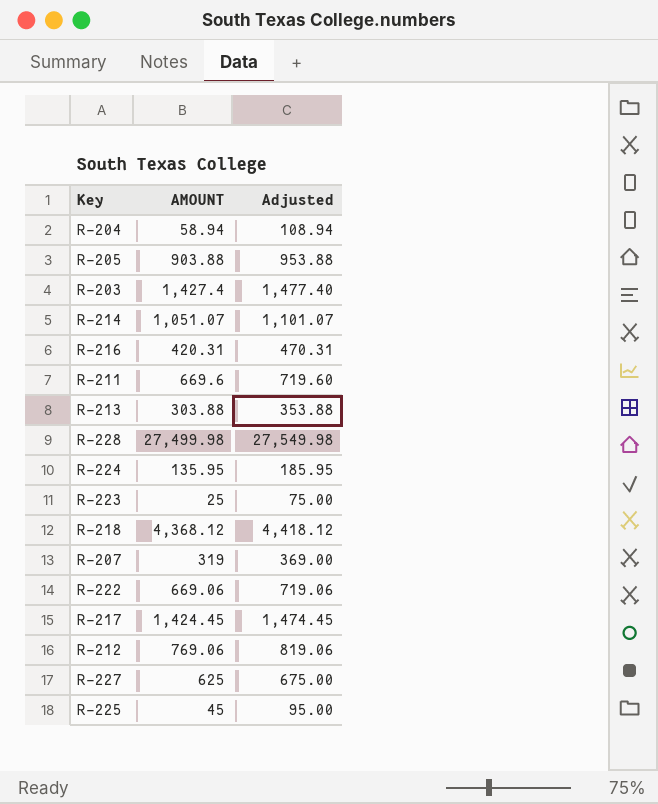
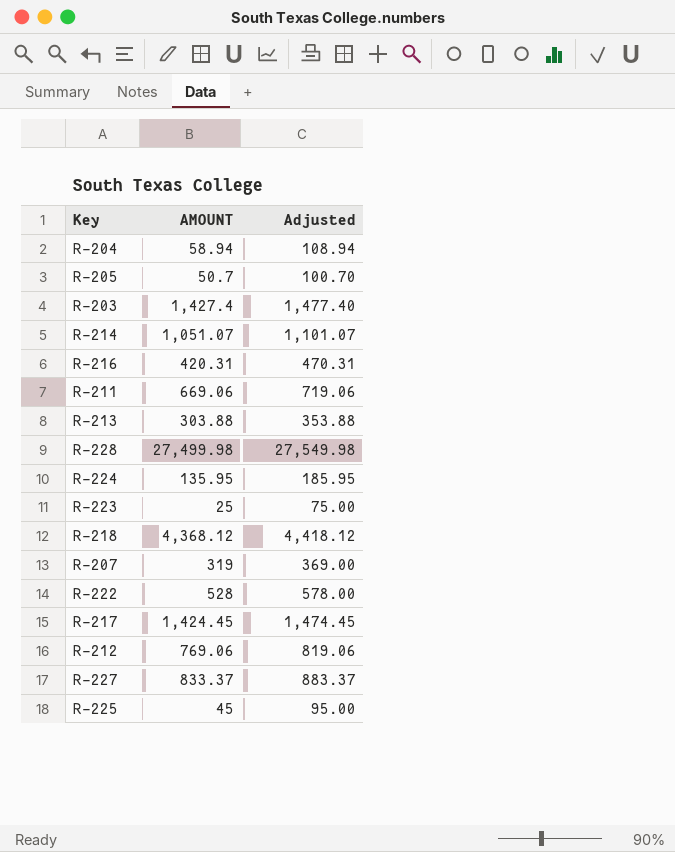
R-205 | AMOUNT: 903.88 -> 50.7
R-205 | Adjusted: 953.88 -> 100.70
R-211 | AMOUNT: 669.6 -> 669.06
R-211 | Adjusted: 719.60 -> 719.06
R-222 | AMOUNT: 669.06 -> 528
R-222 | Adjusted: 719.06 -> 578.00
R-227 | AMOUNT: 625 -> 833.37
R-227 | Adjusted: 675.00 -> 883.37

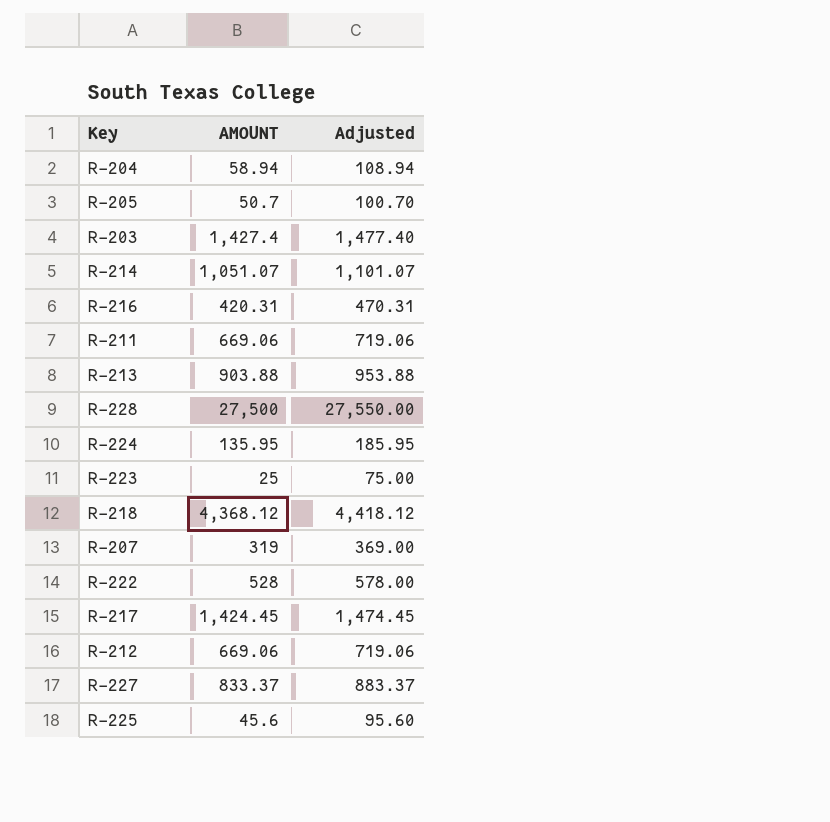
R-213 | AMOUNT: 303.88 -> 903.88
R-213 | Adjusted: 353.88 -> 953.88
R-228 | AMOUNT: 27,499.98 -> 27,500
R-228 | Adjusted: 27,549.98 -> 27,550.00
R-212 | AMOUNT: 769.06 -> 669.06
R-212 | Adjusted: 819.06 -> 719.06
R-225 | AMOUNT: 45 -> 45.6
R-225 | Adjusted: 95.00 -> 95.60

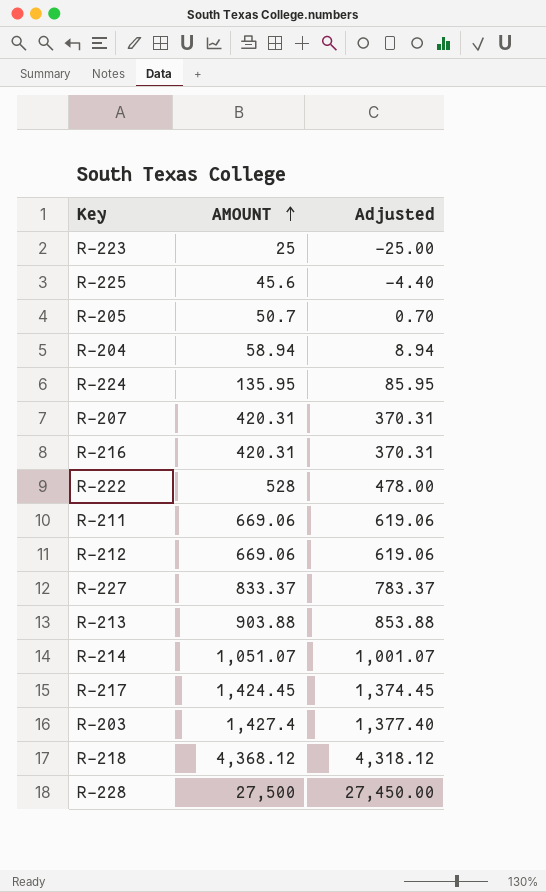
row order: none -> AMOUNT ascending
column Adjusted | formula: [AMOUNT] + 50 -> [AMOUNT] - 50
R-207 | AMOUNT: 319 -> 420.31

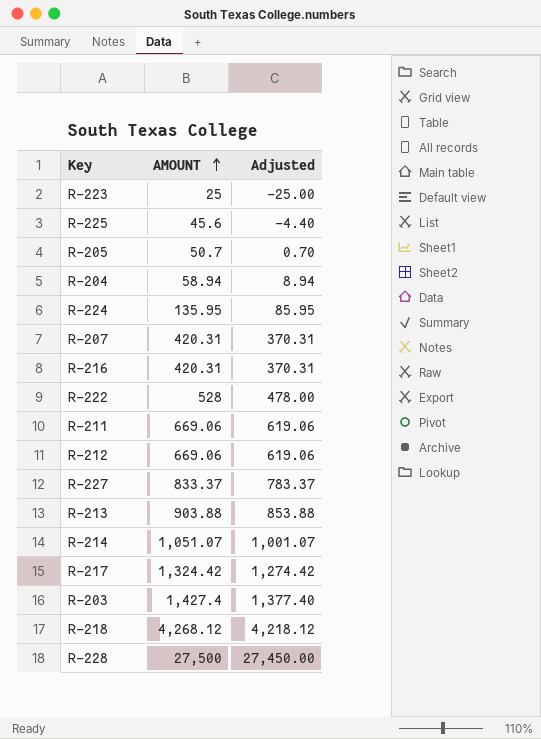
R-217 | AMOUNT: 1,424.45 -> 1,324.42
R-217 | Adjusted: 1,374.45 -> 1,274.42
R-218 | AMOUNT: 4,368.12 -> 4,268.12
R-218 | Adjusted: 4,318.12 -> 4,218.12

